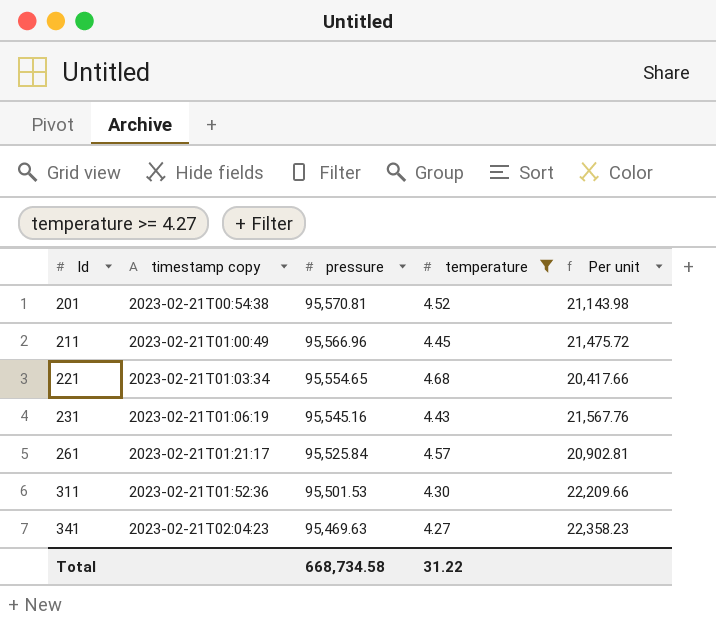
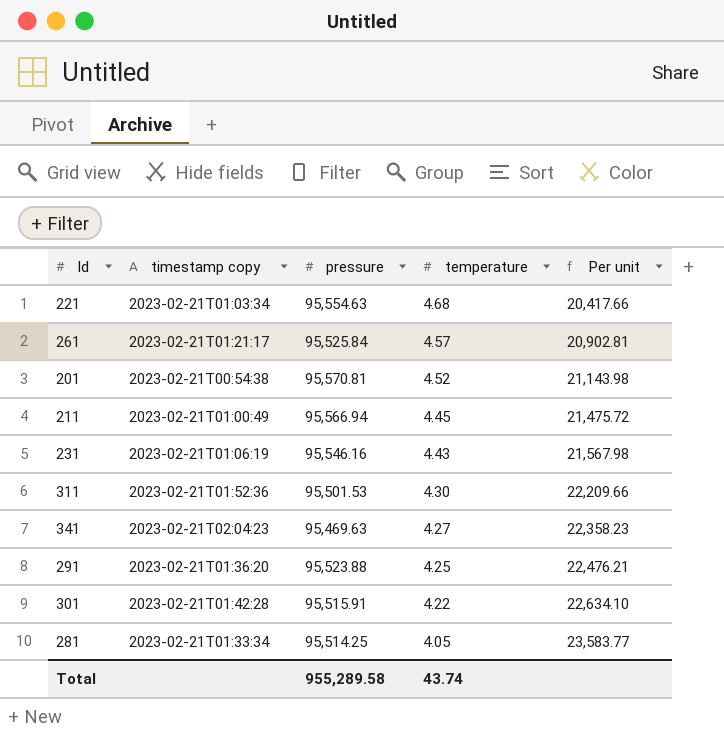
filter: temperature >= 4.27 -> none
row order: Id ascending -> temperature descending
221 | pressure: 95,554.65 -> 95,554.63
211 | pressure: 95,566.96 -> 95,566.94
231 | pressure: 95,545.16 -> 95,546.16
231 | Per unit: 21,567.76 -> 21,567.98
Total | pressure: 668,734.58 -> 955,289.58
Total | temperature: 31.22 -> 43.74

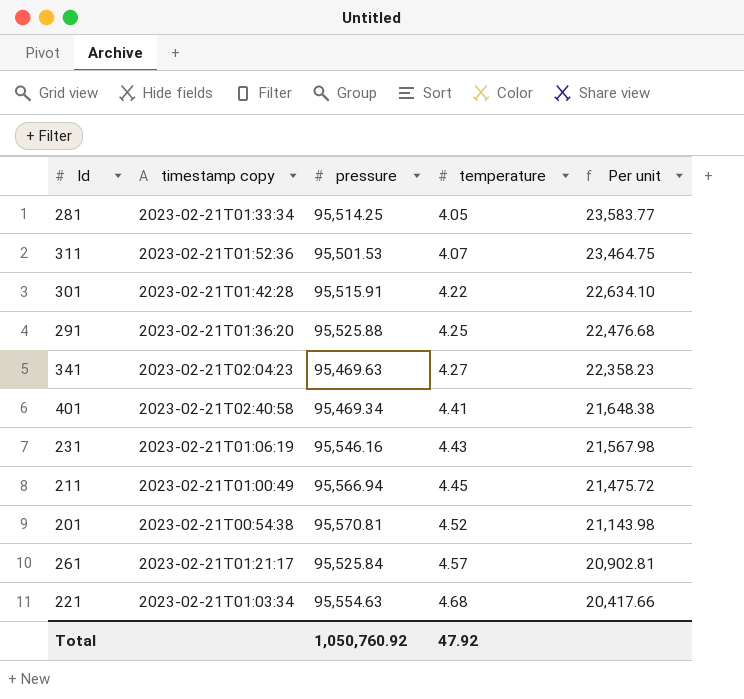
row order: temperature descending -> temperature ascending
311 | temperature: 4.30 -> 4.07
311 | Per unit: 22,209.66 -> 23,464.75
291 | pressure: 95,523.88 -> 95,525.88
291 | Per unit: 22,476.21 -> 22,476.68
row 401: none -> 2023-02-21T02:40:58 | 95,469.34 | 4.41 | 21,648.38
Total | pressure: 955,289.58 -> 1,050,760.92
Total | temperature: 43.74 -> 47.92

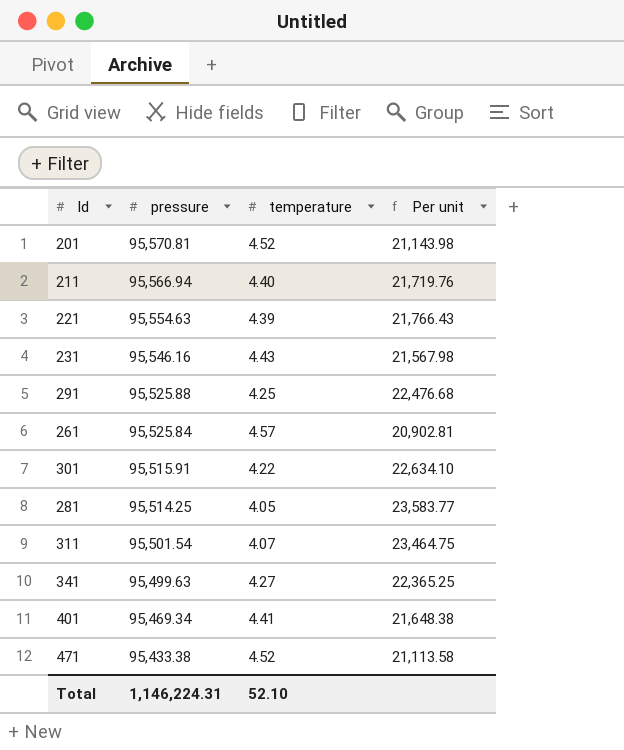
row order: temperature ascending -> pressure descending
column timestamp copy | position: 2 -> none
211 | temperature: 4.45 -> 4.40
211 | Per unit: 21,475.72 -> 21,719.76
221 | temperature: 4.68 -> 4.39
221 | Per unit: 20,417.66 -> 21,766.43
311 | pressure: 95,501.53 -> 95,501.54
341 | pressure: 95,469.63 -> 95,499.63
341 | Per unit: 22,358.23 -> 22,365.25
row 471: none -> 95,433.38 | 4.52 | 21,113.58
Total | pressure: 1,050,760.92 -> 1,146,224.31
Total | temperature: 47.92 -> 52.10

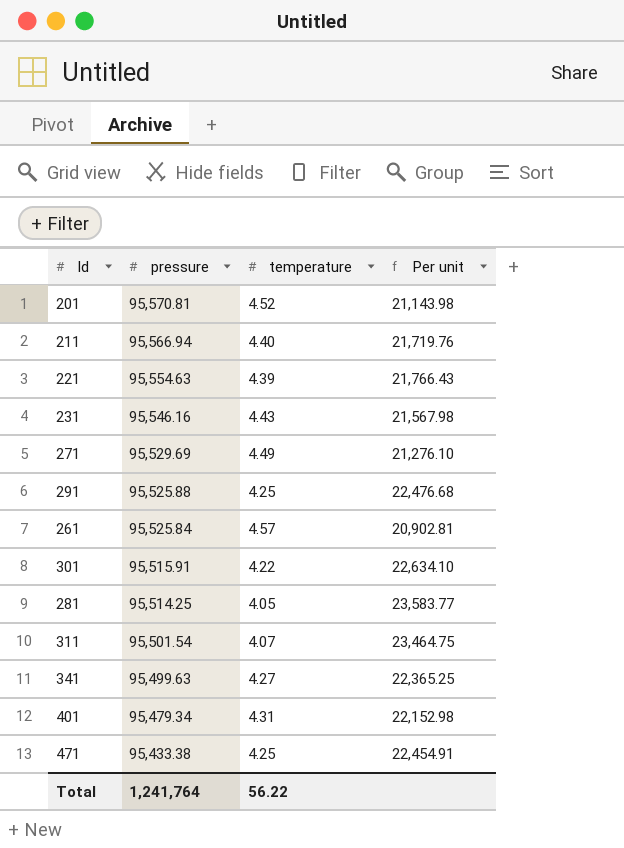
row 271: none -> 95,529.69 | 4.49 | 21,276.10
401 | pressure: 95,469.34 -> 95,479.34
401 | temperature: 4.41 -> 4.31
401 | Per unit: 21,648.38 -> 22,152.98
471 | temperature: 4.52 -> 4.25
471 | Per unit: 21,113.58 -> 22,454.91
Total | pressure: 1,146,224.31 -> 1,241,764
Total | temperature: 52.10 -> 56.22

